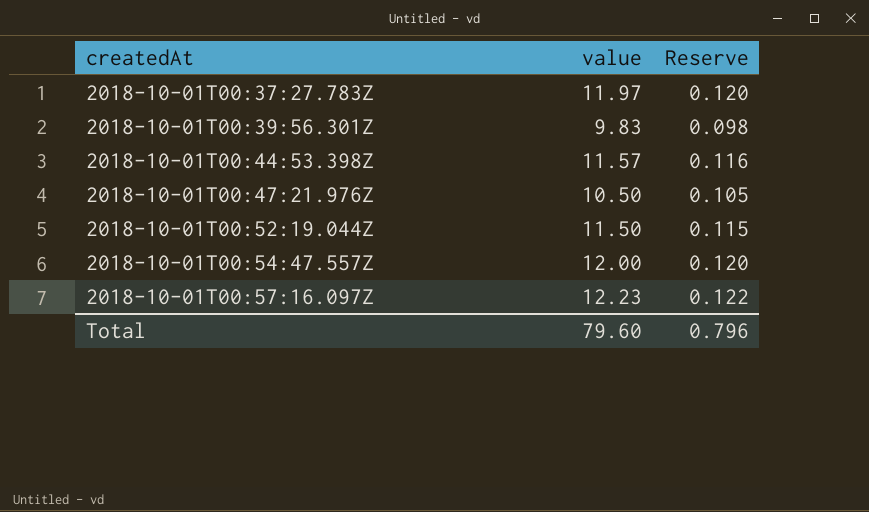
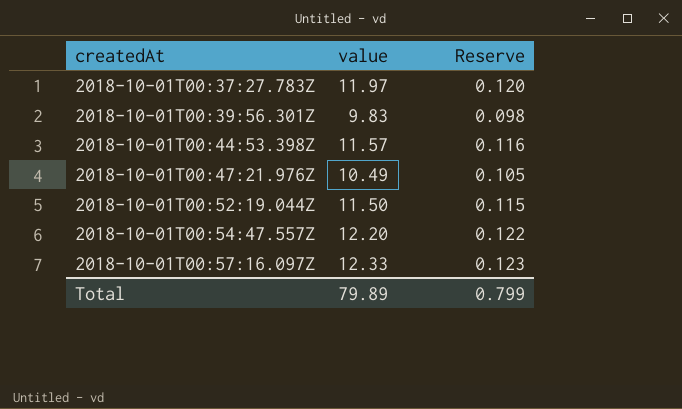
2018-10-01T00:47:21.976Z | value: 10.50 -> 10.49
2018-10-01T00:54:47.557Z | value: 12.00 -> 12.20
2018-10-01T00:54:47.557Z | Reserve: 0.120 -> 0.122
2018-10-01T00:57:16.097Z | value: 12.23 -> 12.33
2018-10-01T00:57:16.097Z | Reserve: 0.122 -> 0.123
Total | value: 79.60 -> 79.89
Total | Reserve: 0.796 -> 0.799

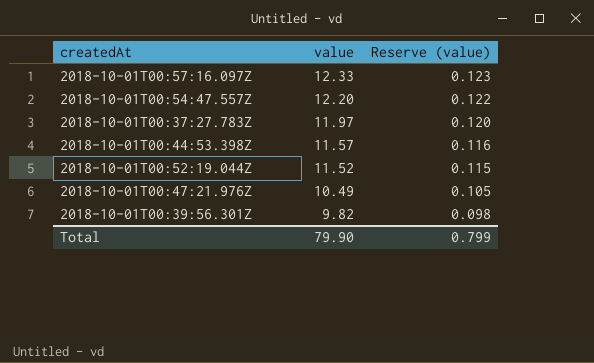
row order: createdAt ascending -> value descending
column name: Reserve -> Reserve (value)
2018-10-01T00:52:19.044Z | value: 11.50 -> 11.52
2018-10-01T00:39:56.301Z | value: 9.83 -> 9.82
Total | value: 79.89 -> 79.90

